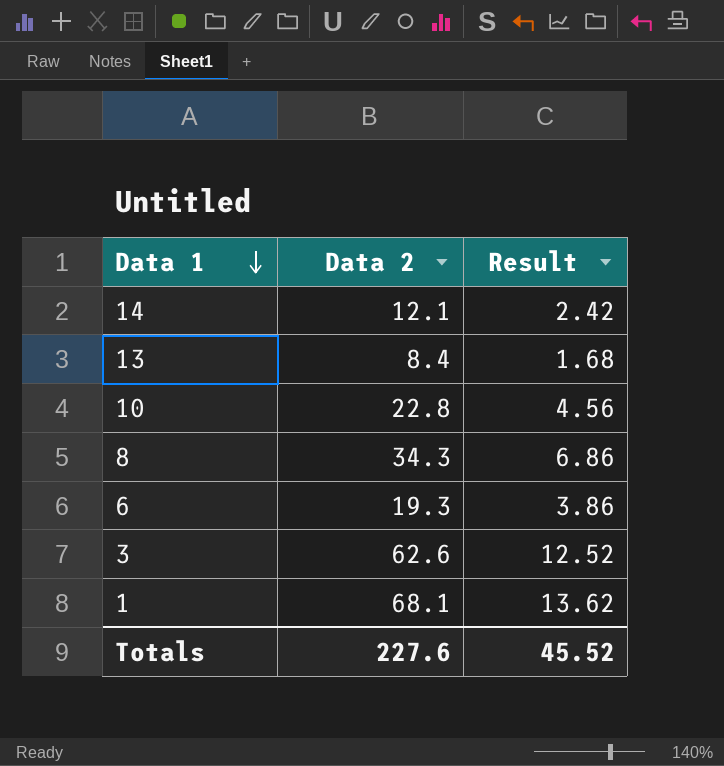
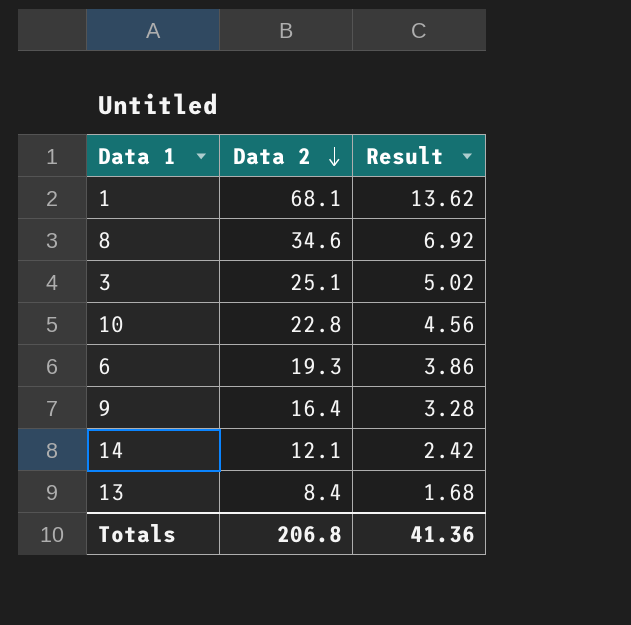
row order: Data 1 descending -> Data 2 descending
8 | Data 2: 34.3 -> 34.6
8 | Result: 6.86 -> 6.92
3 | Data 2: 62.6 -> 25.1
3 | Result: 12.52 -> 5.02
row 9: none -> 16.4 | 3.28
Totals | Data 2: 227.6 -> 206.8
Totals | Result: 45.52 -> 41.36

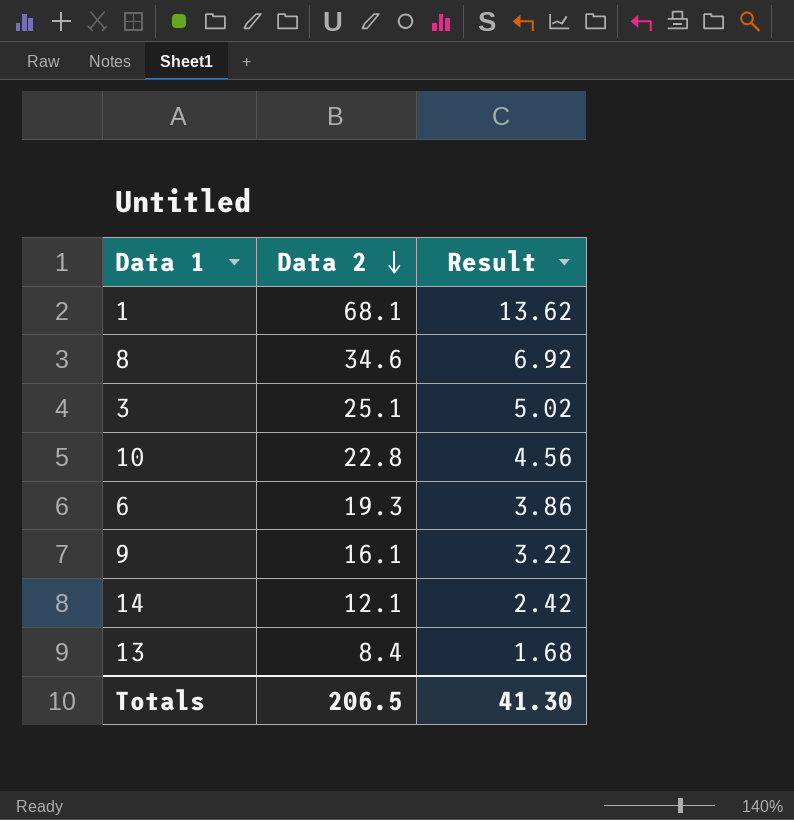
9 | Data 2: 16.4 -> 16.1
9 | Result: 3.28 -> 3.22
Totals | Data 2: 206.8 -> 206.5
Totals | Result: 41.36 -> 41.30

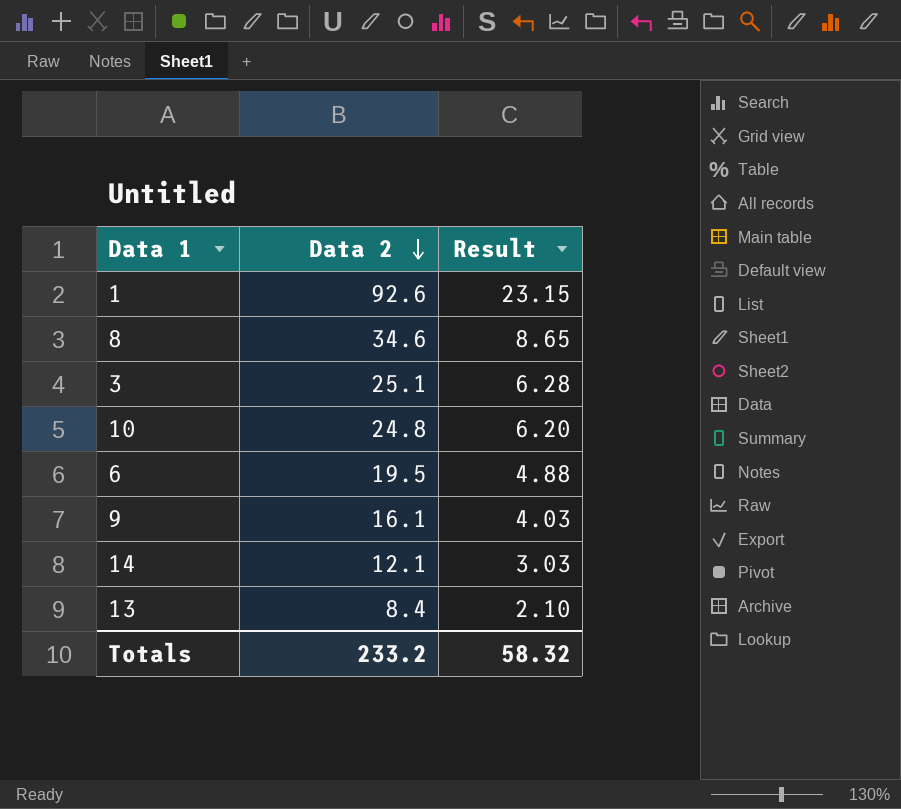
column Result | formula: [Data 2] * 0.2 -> [Data 2] * 0.25
1 | Data 2: 68.1 -> 92.6
10 | Data 2: 22.8 -> 24.8
6 | Data 2: 19.3 -> 19.5
Totals | Data 2: 206.5 -> 233.2
Totals | Result: 41.30 -> 58.32

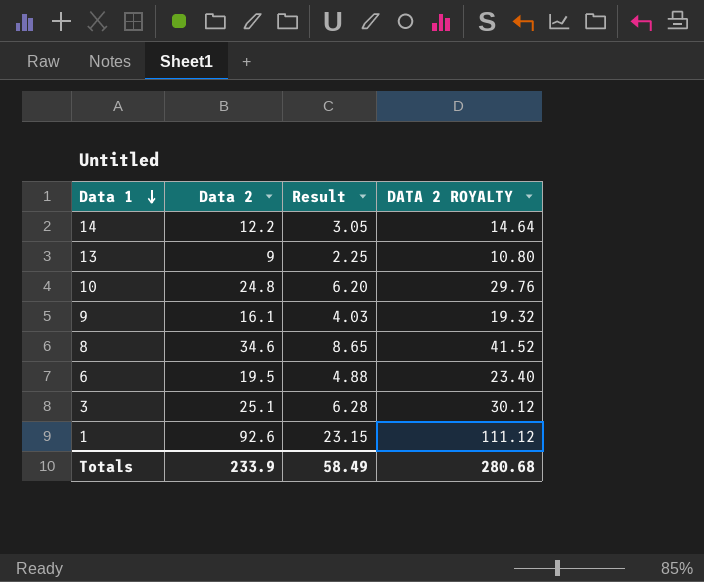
row order: Data 2 descending -> Data 1 descending
column DATA 2 ROYALTY | formula: none -> [Data 2] * 1.2
14 | Data 2: 12.1 -> 12.2
14 | Result: 3.03 -> 3.05
13 | Data 2: 8.4 -> 9
13 | Result: 2.10 -> 2.25
Totals | Data 2: 233.2 -> 233.9
Totals | Result: 58.32 -> 58.49

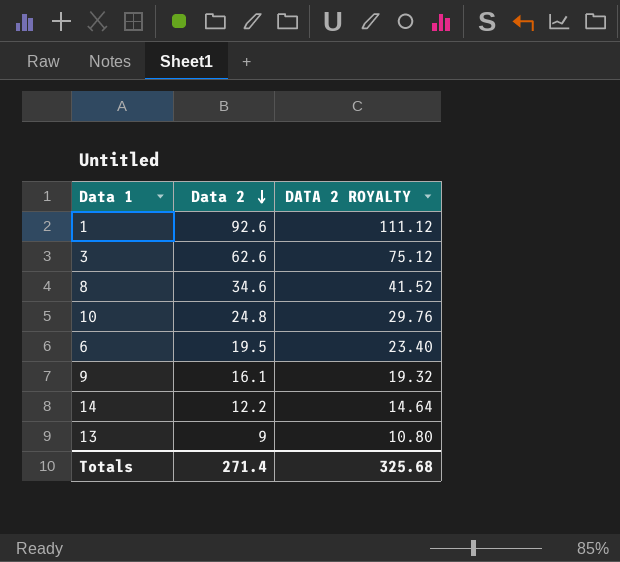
row order: Data 1 descending -> Data 2 descending
column Result | formula: [Data 2] * 0.25 -> none
3 | Data 2: 25.1 -> 62.6
3 | DATA 2 ROYALTY: 30.12 -> 75.12
Totals | Data 2: 233.9 -> 271.4
Totals | DATA 2 ROYALTY: 280.68 -> 325.68

